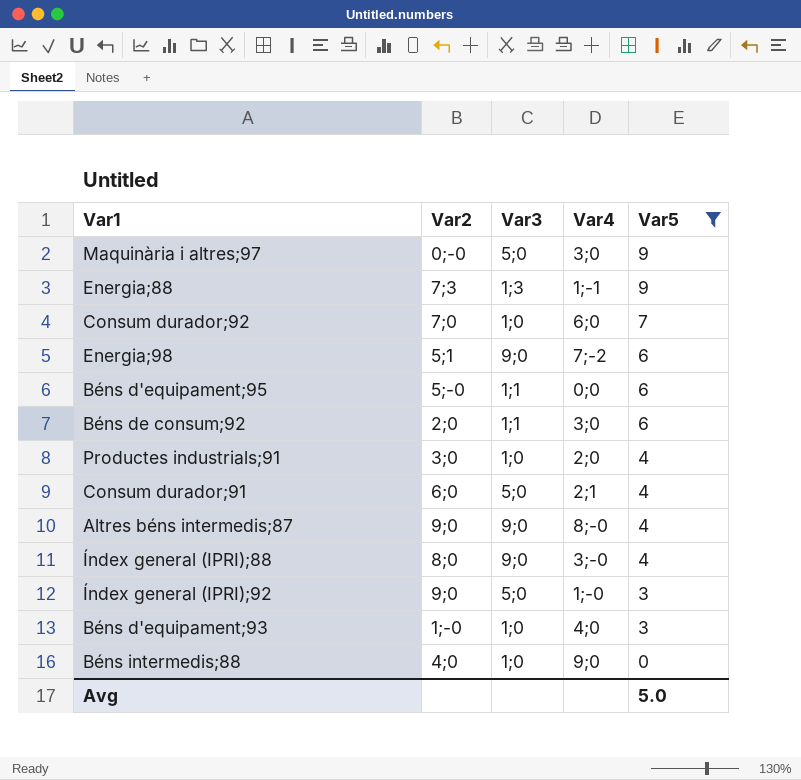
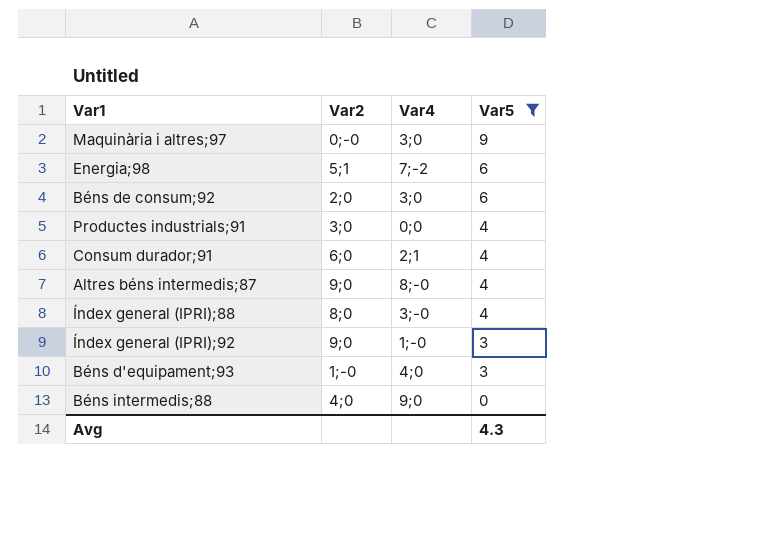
column Var3 | position: 3 -> none
row Energia;88: 7;3 | 1;3 | 1;-1 | 9 -> none
row Consum durador;92: 7;0 | 1;0 | 6;0 | 7 -> none
row Béns d'equipament;95: 5;-0 | 1;1 | 0;0 | 6 -> none
Productes industrials;91 | Var4: 2;0 -> 0;0
Avg | Var5: 5.0 -> 4.3

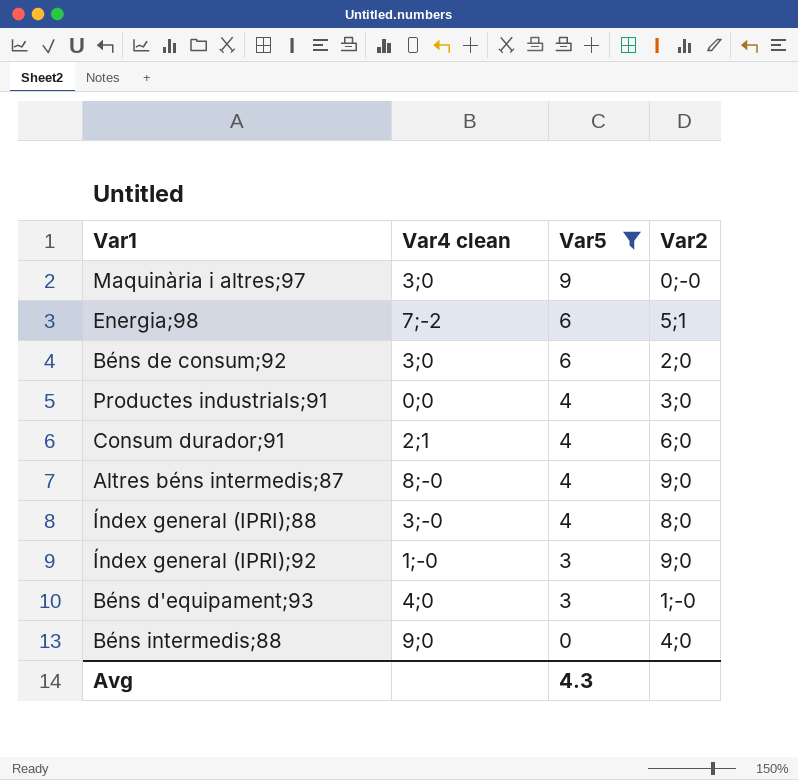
column name: Var4 -> Var4 clean
column Var2 | position: 2 -> 4

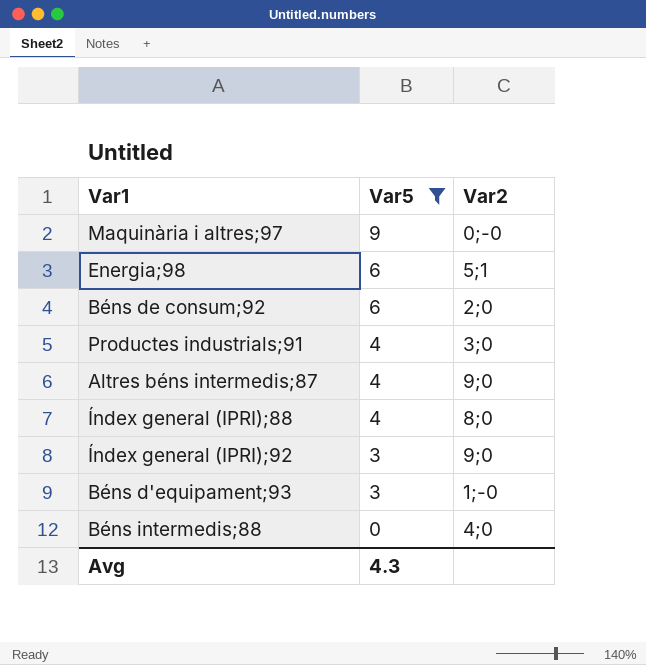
column Var4 clean | position: 2 -> none
row Consum durador;91: 2;1 | 4 | 6;0 -> none

